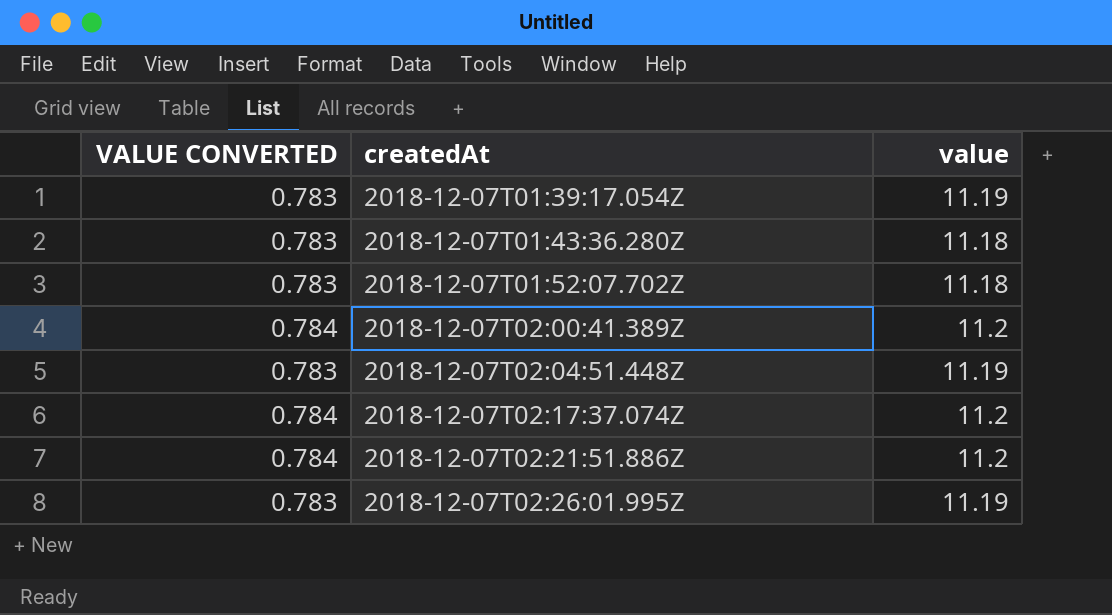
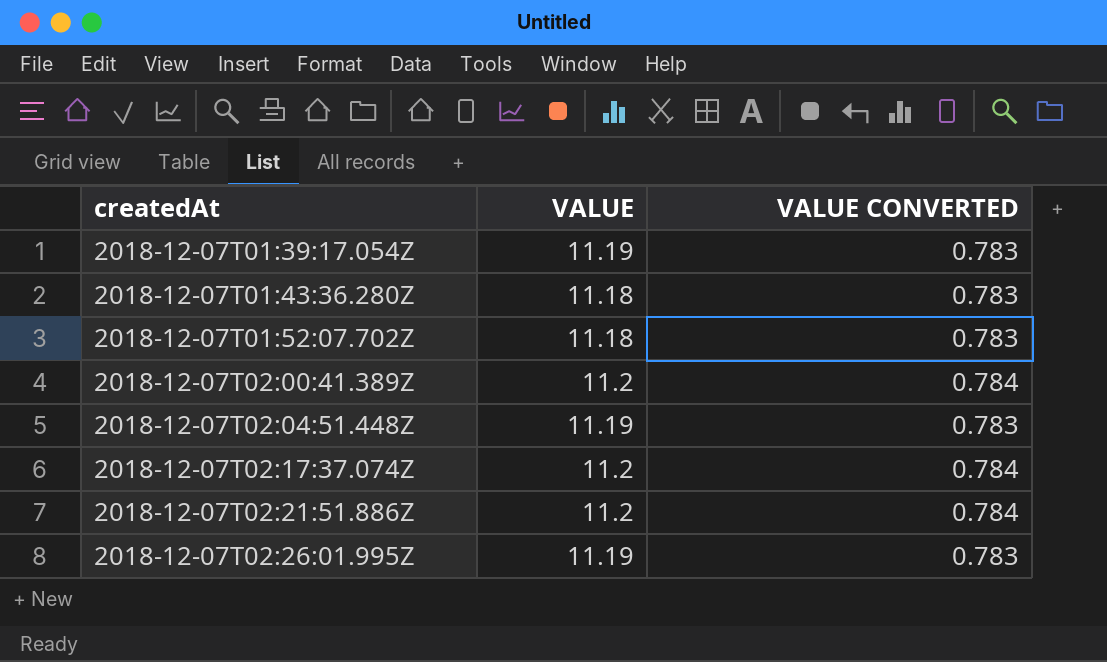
column name: value -> VALUE
column VALUE CONVERTED | position: 1 -> 3

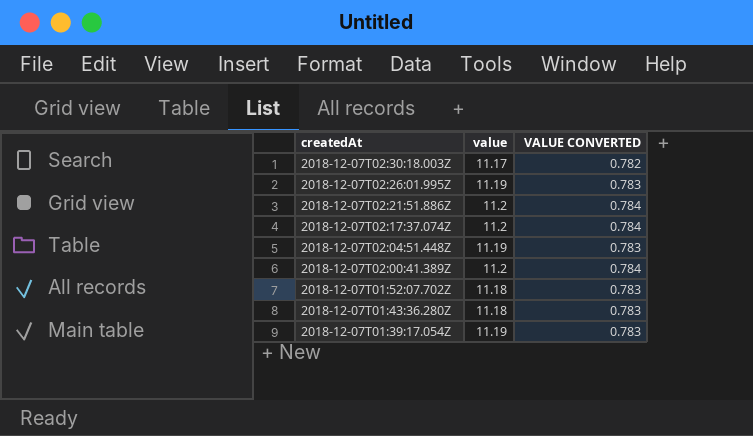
row order: createdAt ascending -> createdAt descending
column name: VALUE -> value
row 2018-12-07T02:30:18.003Z: none -> 11.17 | 0.782

